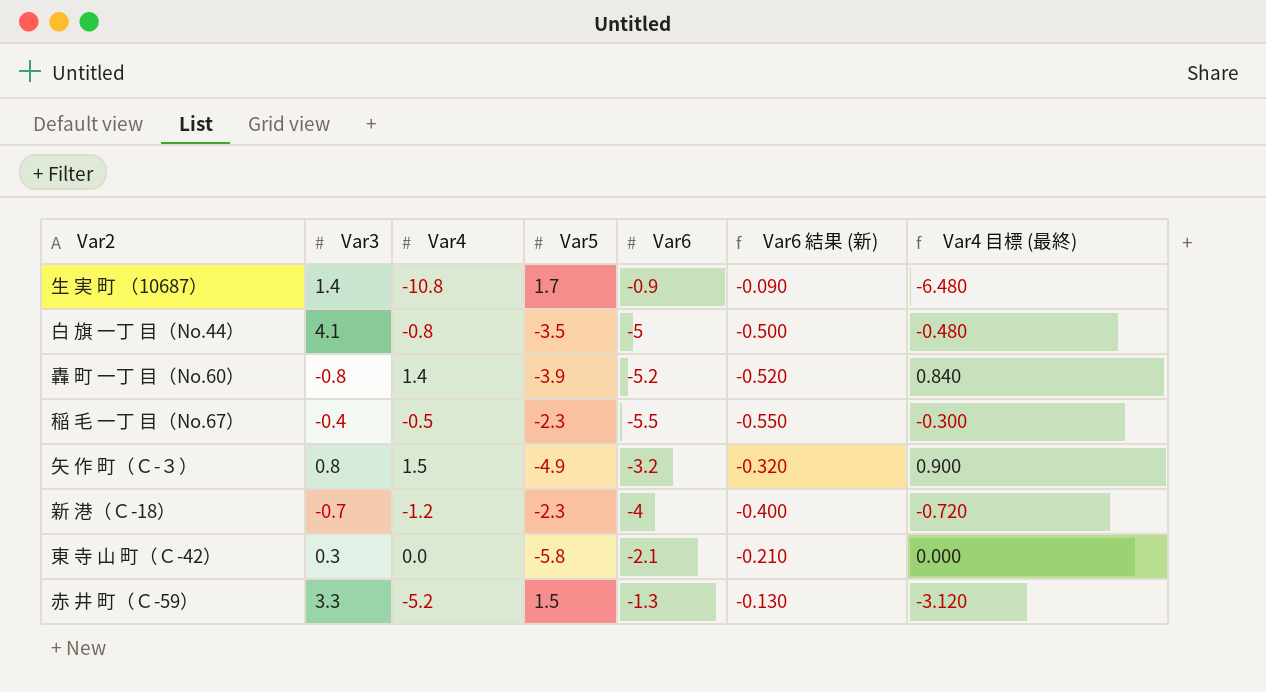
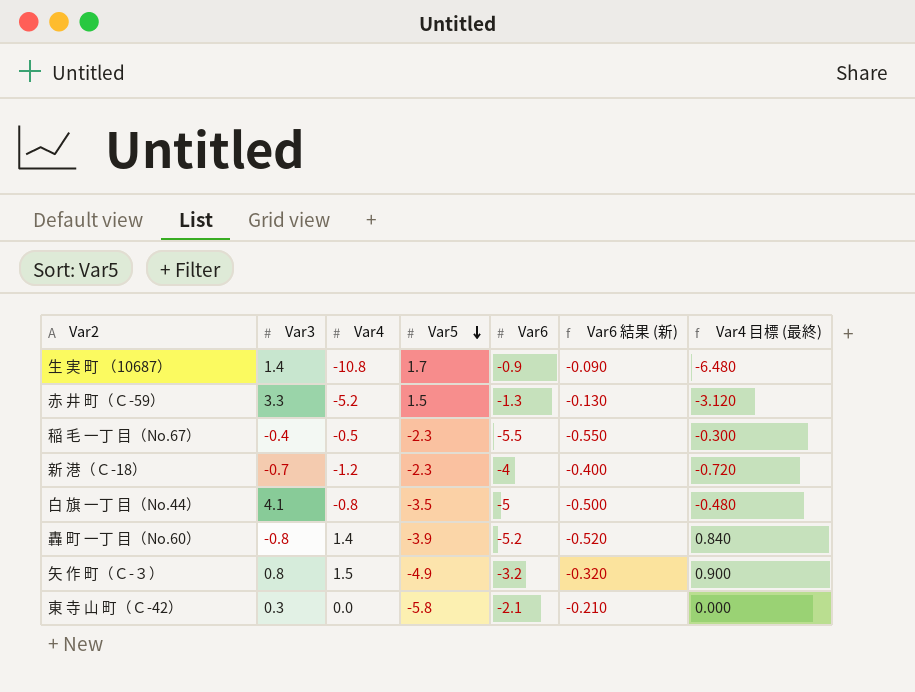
row order: none -> Var5 descending

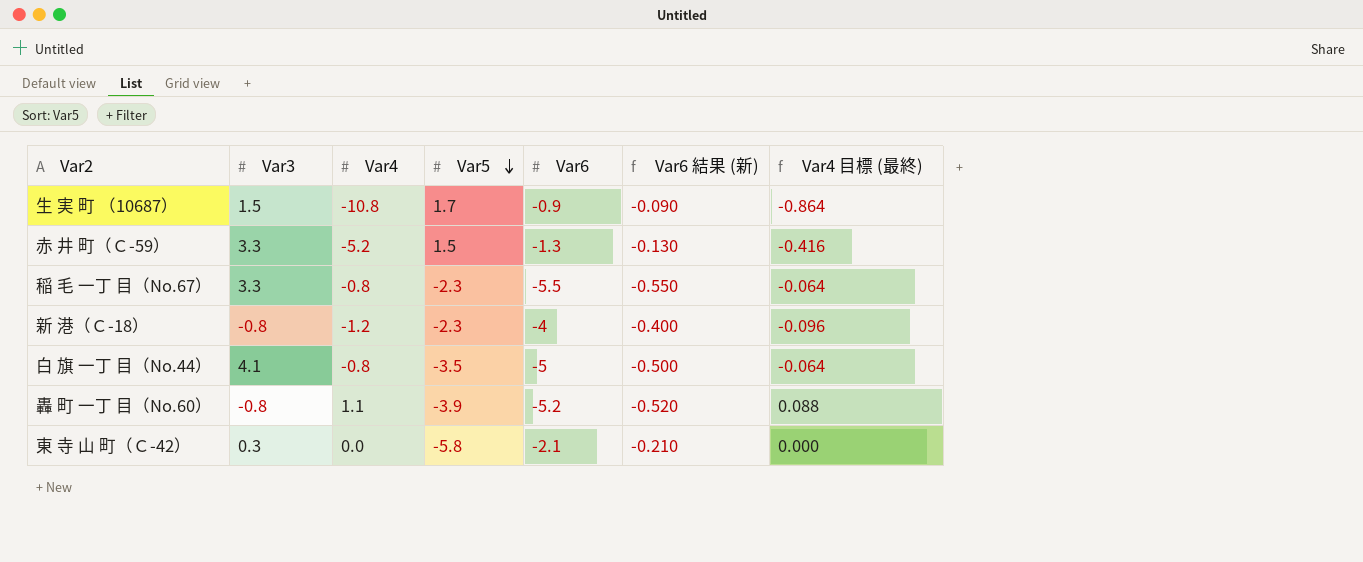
column Var4 目標 (最終) | formula: [Var4] * 0.6 -> [Var4] * 0.08
row 矢 作 町（Ｃ-３）: 0.8 | 1.5 | -4.9 | -3.2 | -0.320 | 0.900 -> none
生 実 町 （10687） | Var3: 1.4 -> 1.5
稲 毛 一丁 目（No.67） | Var3: -0.4 -> 3.3
稲 毛 一丁 目（No.67） | Var4: -0.5 -> -0.8
新 港（Ｃ-18） | Var3: -0.7 -> -0.8
轟 町 一丁 目（No.60） | Var4: 1.4 -> 1.1

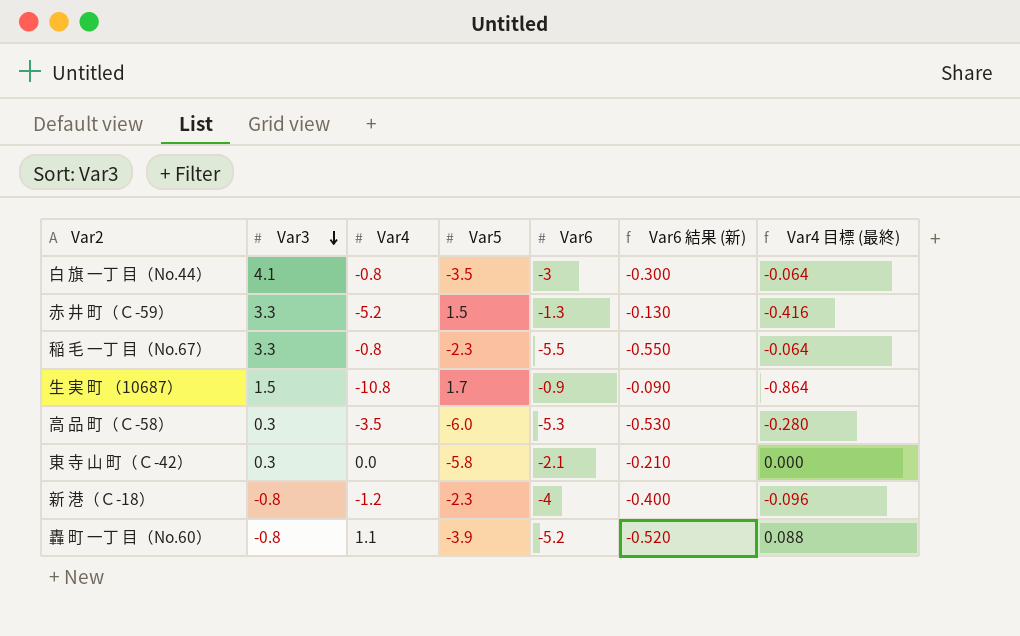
row order: Var5 descending -> Var3 descending
白 旗 一丁 目（No.44） | Var6: -5 -> -3
白 旗 一丁 目（No.44） | Var6 結果 (新): -0.500 -> -0.300
row 高 品 町（Ｃ-58）: none -> 0.3 | -3.5 | -6.0 | -5.3 | -0.530 | -0.280

